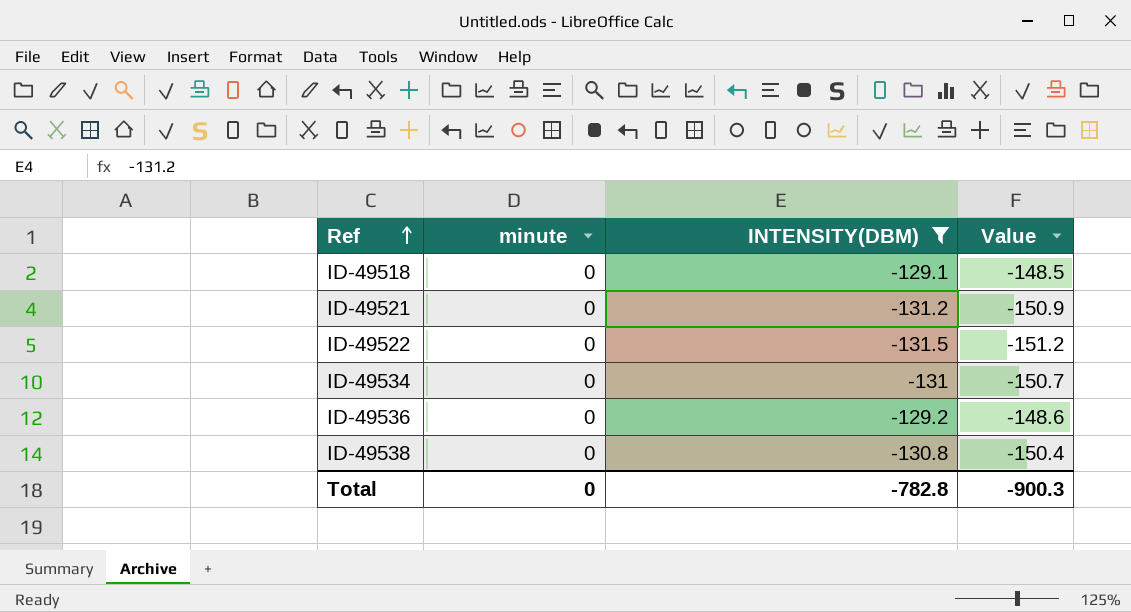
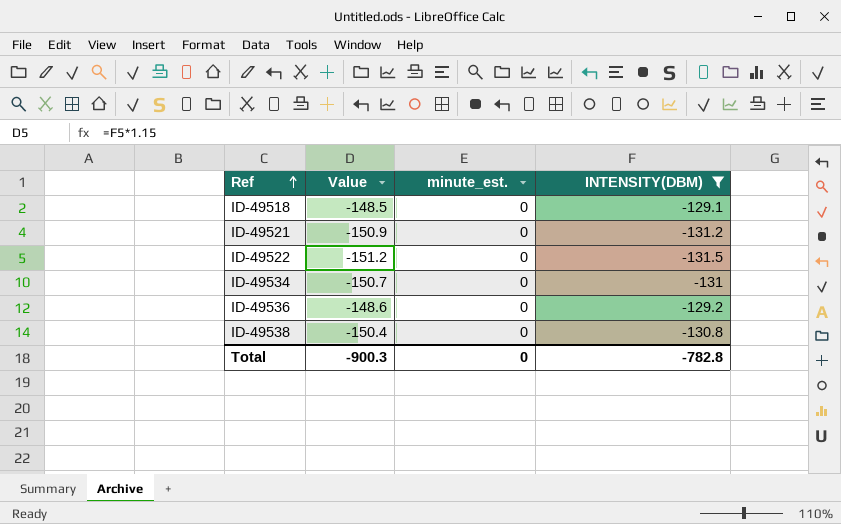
column Value | position: 4 -> 2
column name: minute -> minute_est.

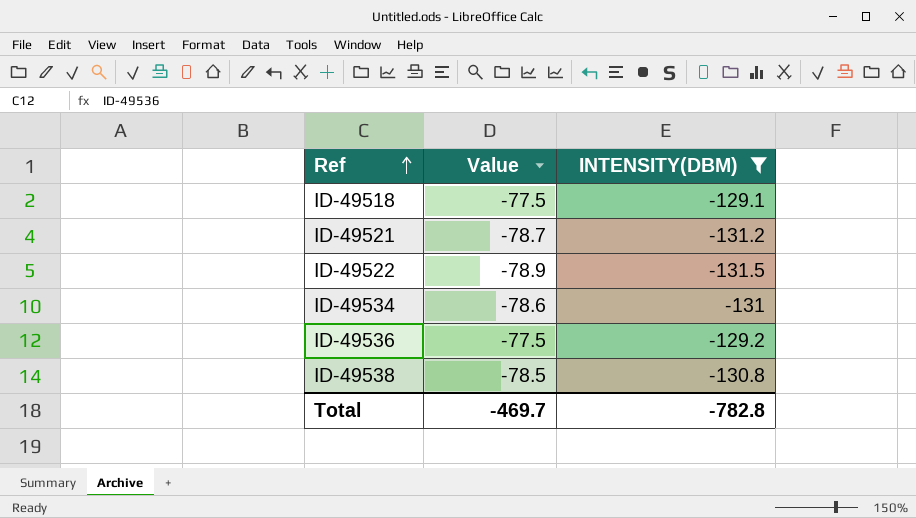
column minute_est. | position: 3 -> none
column Value | formula: [INTENSITY(DBM)] * 1.15 -> [INTENSITY(DBM)] * 0.6
Total | Value: -900.3 -> -469.7

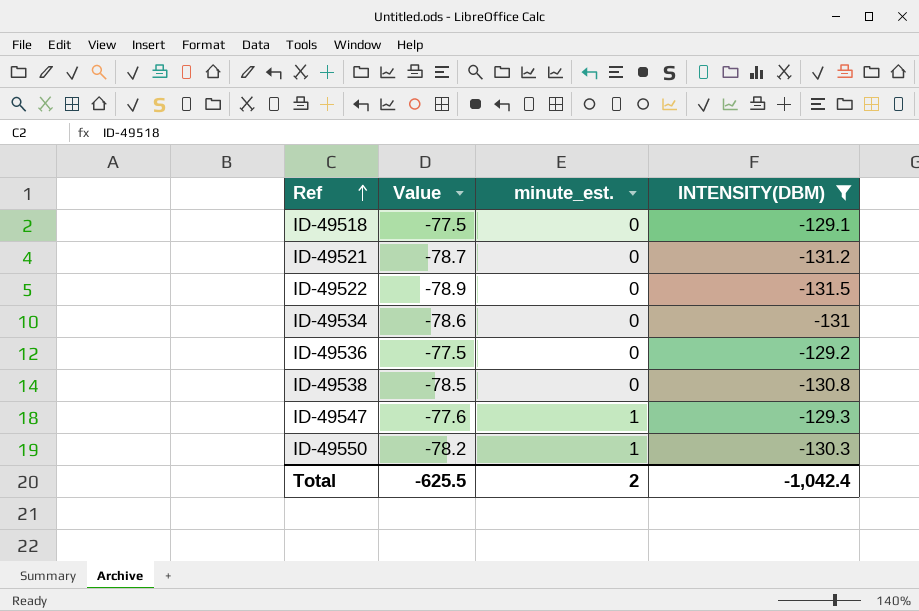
column minute_est. | position: none -> 3
row ID-49547: none -> -77.6 | 1 | -129.3
row ID-49550: none -> -78.2 | 1 | -130.3
Total | Value: -469.7 -> -625.5
Total | INTENSITY(DBM): -782.8 -> -1,042.4

